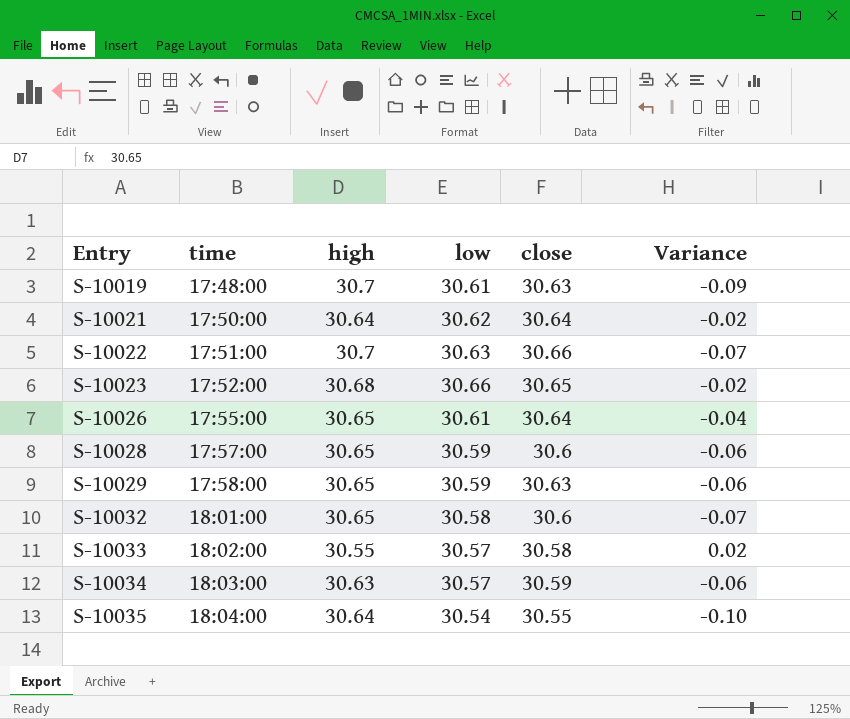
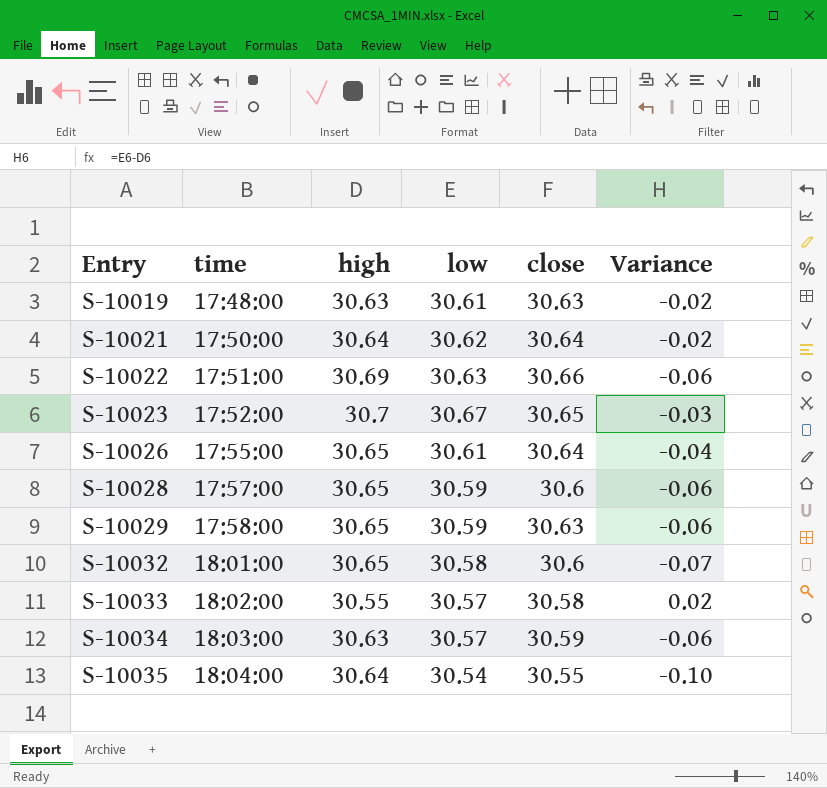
S-10019 | high: 30.7 -> 30.63
S-10019 | Variance: -0.09 -> -0.02
S-10022 | high: 30.7 -> 30.69
S-10022 | Variance: -0.07 -> -0.06
S-10023 | high: 30.68 -> 30.7
S-10023 | low: 30.66 -> 30.67
S-10023 | Variance: -0.02 -> -0.03

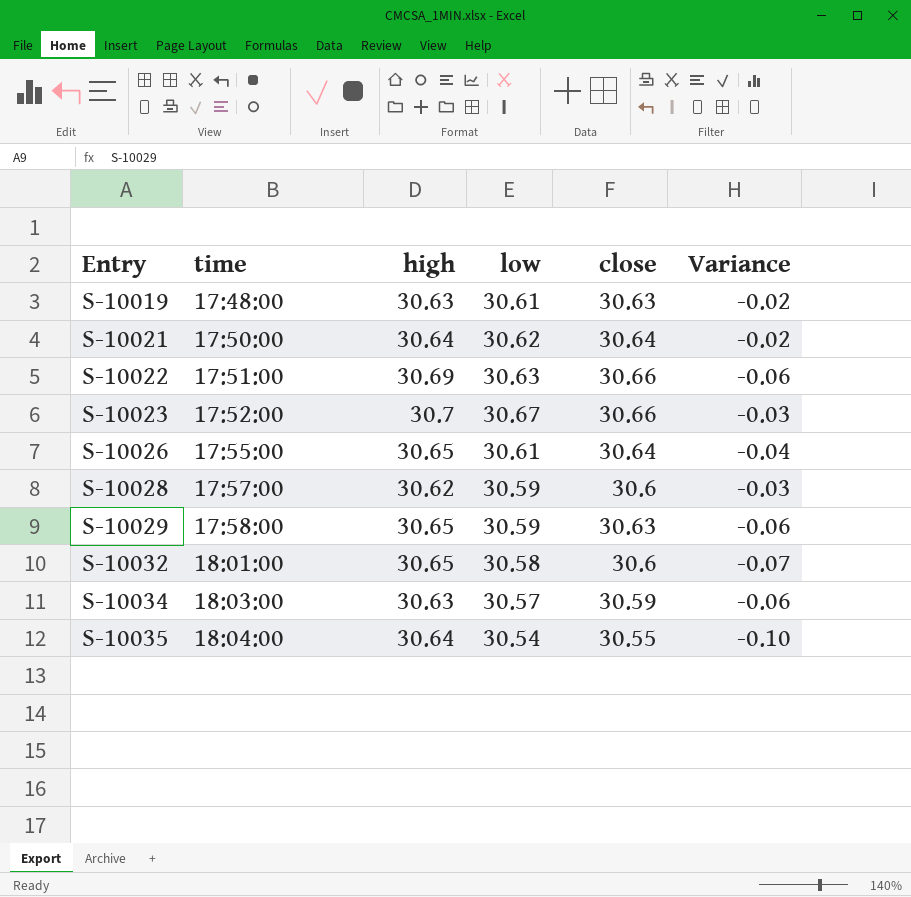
row S-10033: 18:02:00 | 30.55 | 30.57 | 30.58 | 0.02 -> none
S-10023 | close: 30.65 -> 30.66
S-10028 | high: 30.65 -> 30.62
S-10028 | Variance: -0.06 -> -0.03

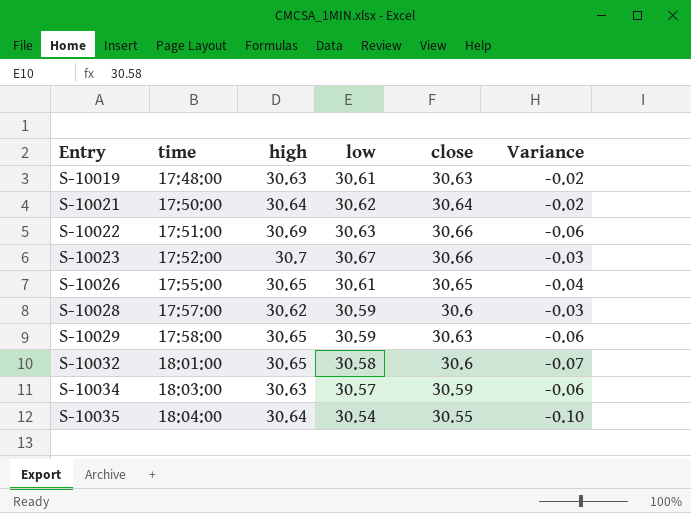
S-10026 | close: 30.64 -> 30.65

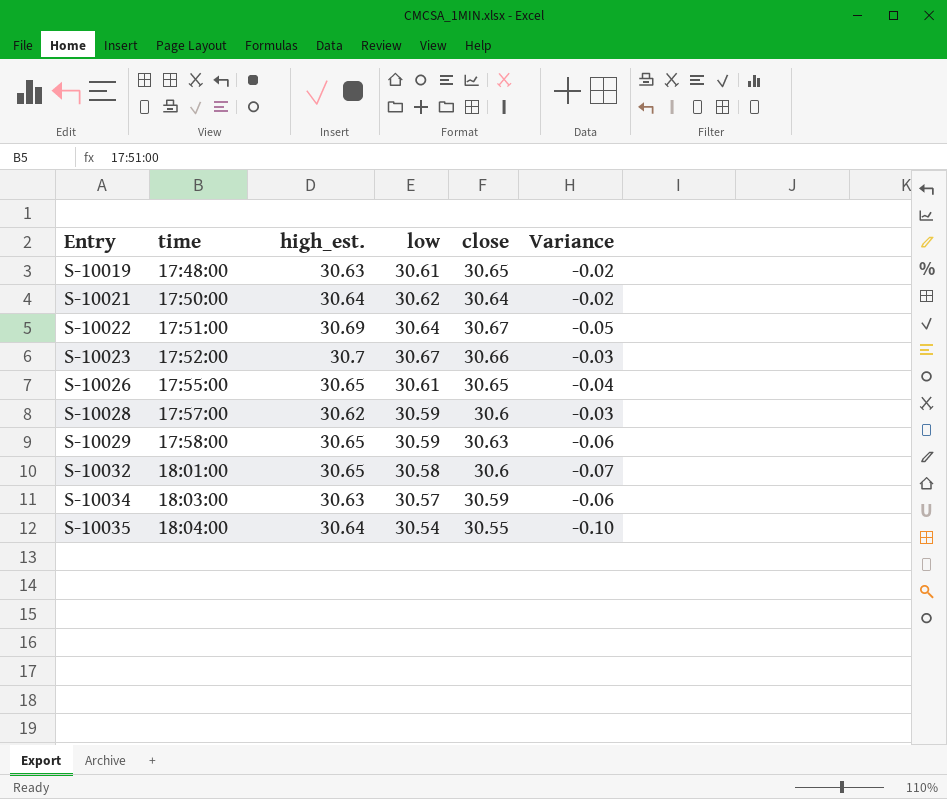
column name: high -> high_est.
S-10019 | close: 30.63 -> 30.65
S-10022 | low: 30.63 -> 30.64
S-10022 | close: 30.66 -> 30.67
S-10022 | Variance: -0.06 -> -0.05

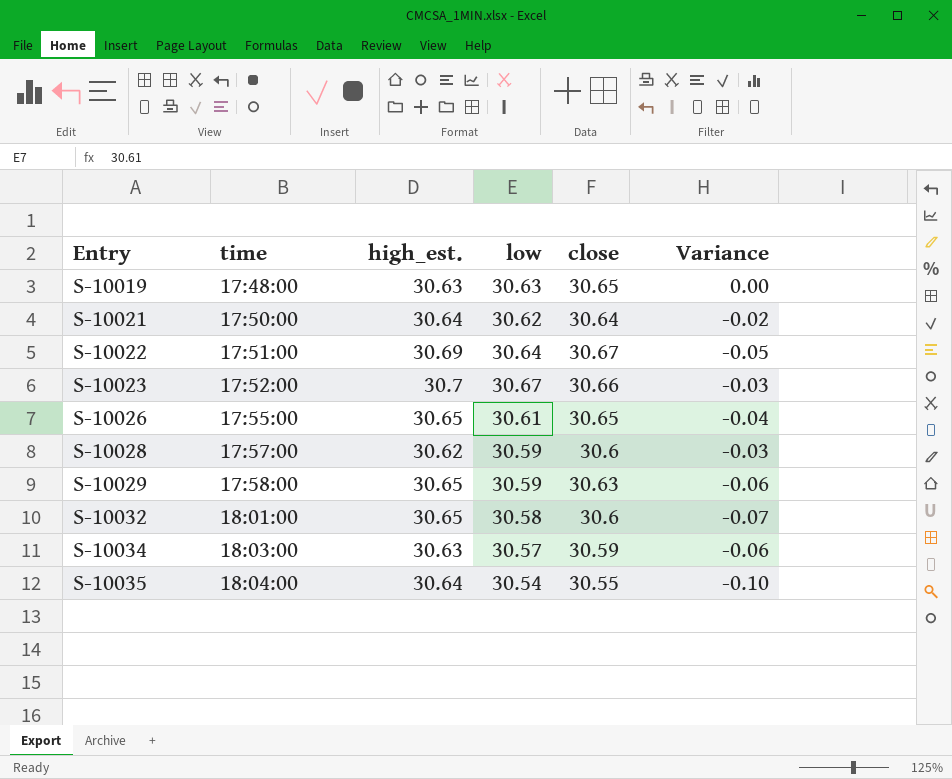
S-10019 | low: 30.61 -> 30.63
S-10019 | Variance: -0.02 -> 0.00

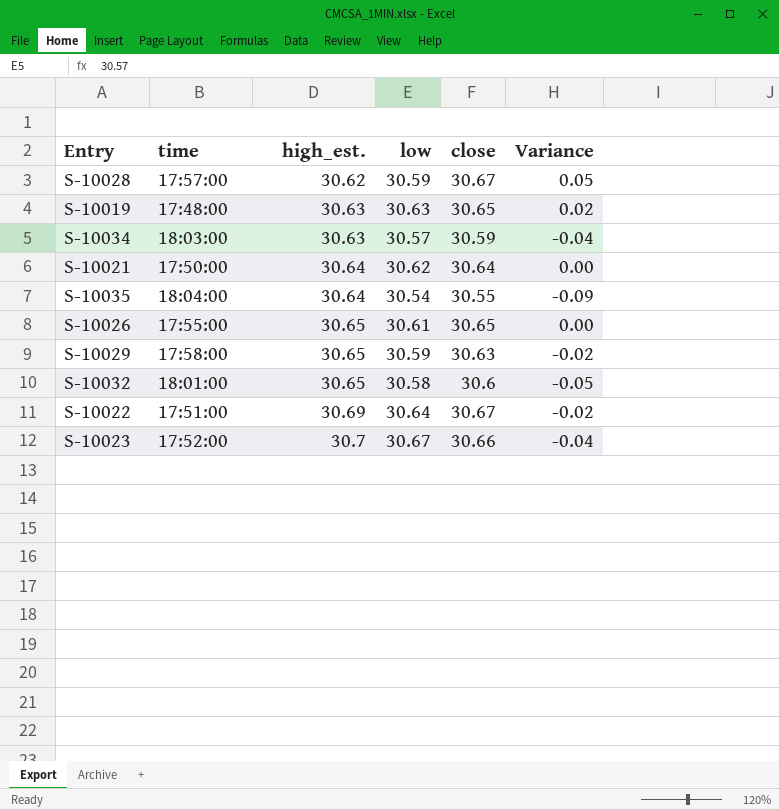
row order: Entry ascending -> high_est. ascending
column Variance | formula: [low] - [high_est.] -> [close] - [high_est.]
S-10028 | close: 30.6 -> 30.67

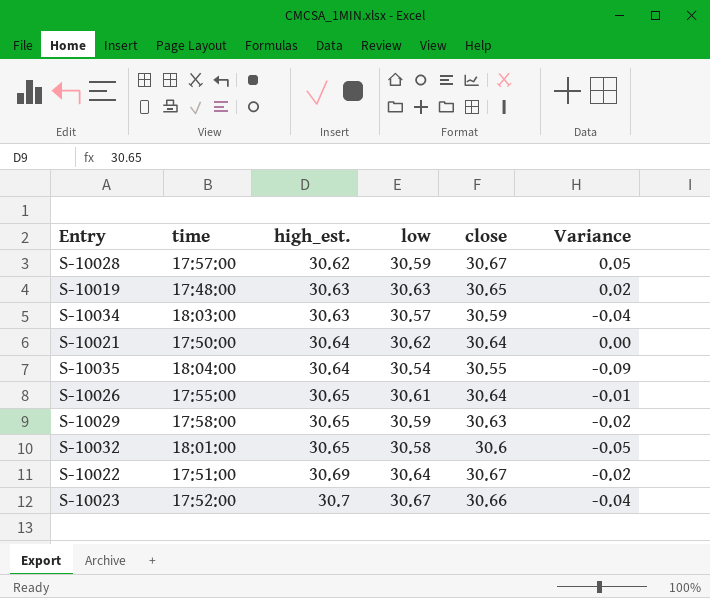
S-10026 | close: 30.65 -> 30.64
S-10026 | Variance: 0.00 -> -0.01

